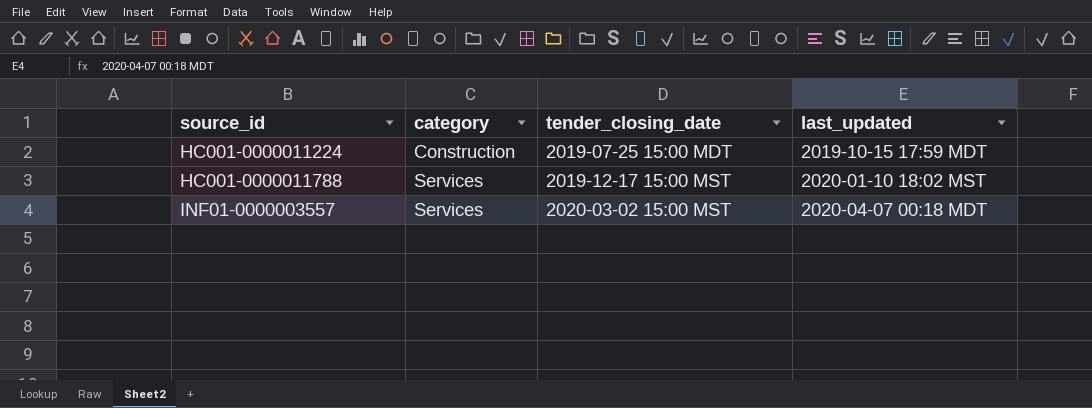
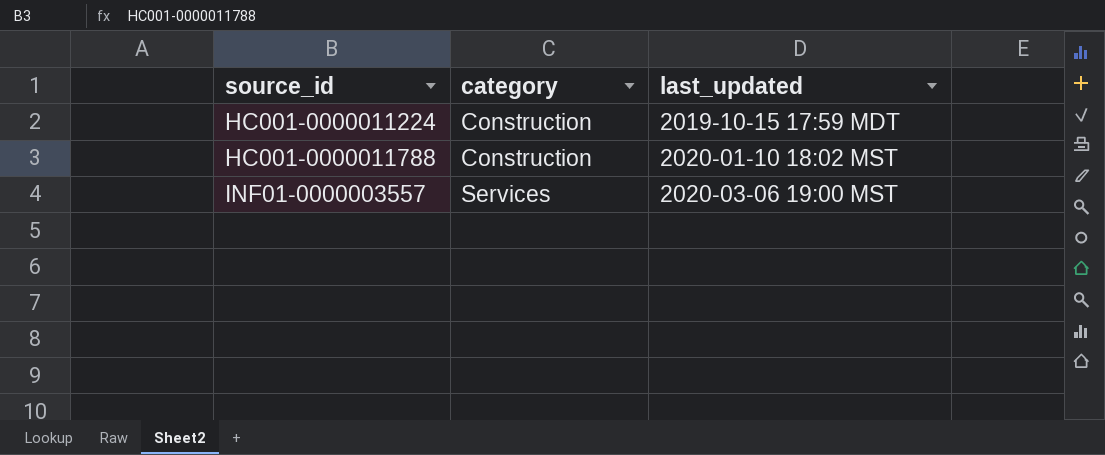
column tender_closing_date | position: 3 -> none
HC001-0000011788 | category: Services -> Construction
INF01-0000003557 | last_updated: 2020-04-07 00:18 MDT -> 2020-03-06 19:00 MST

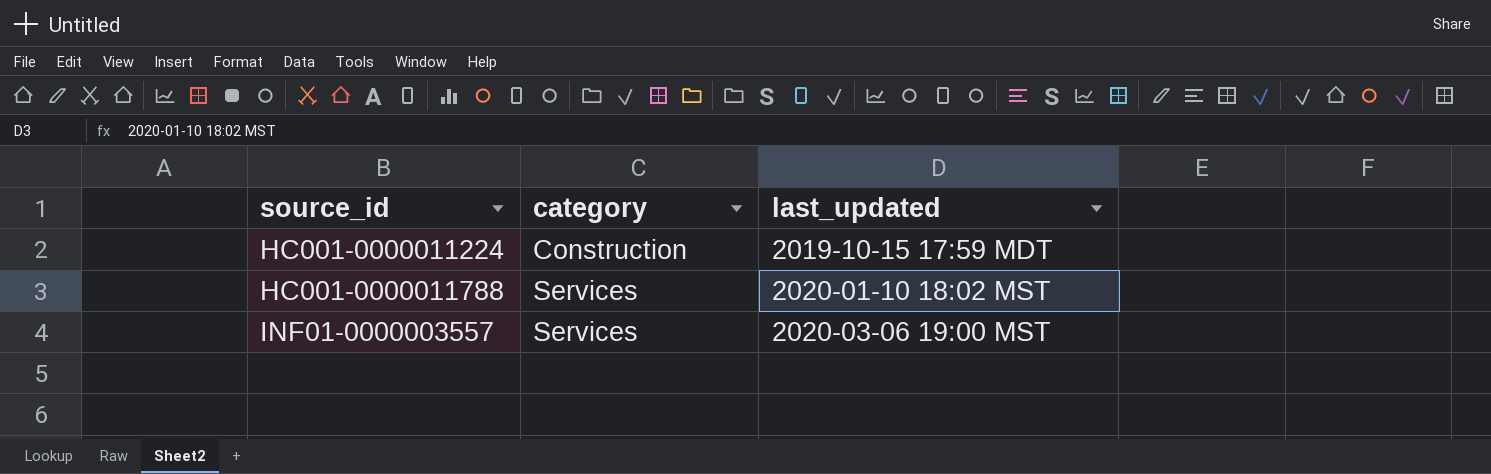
HC001-0000011788 | category: Construction -> Services

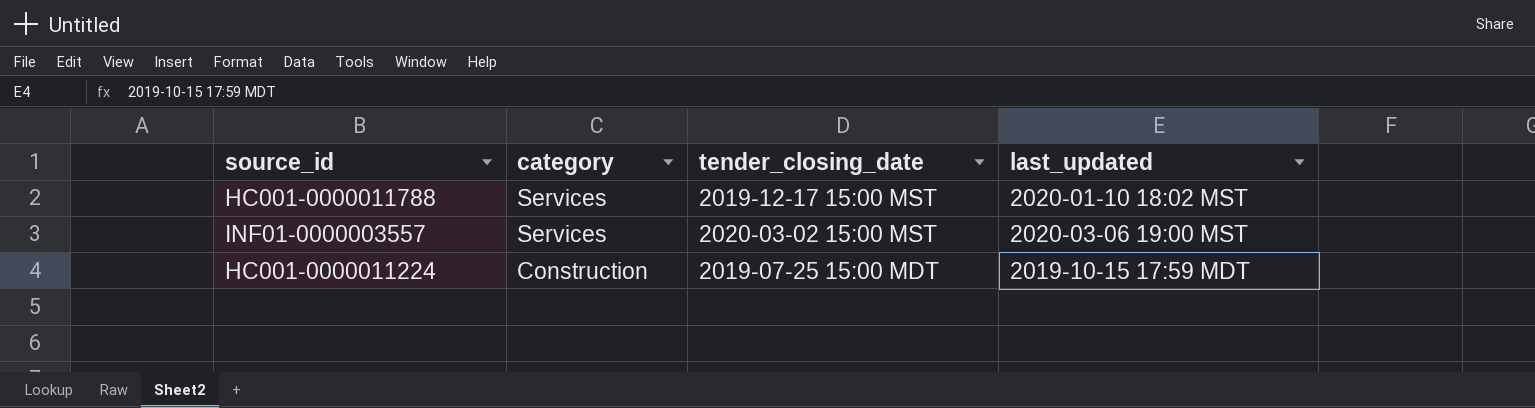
row order: source_id ascending -> category descending
column tender_closing_date | position: none -> 3

